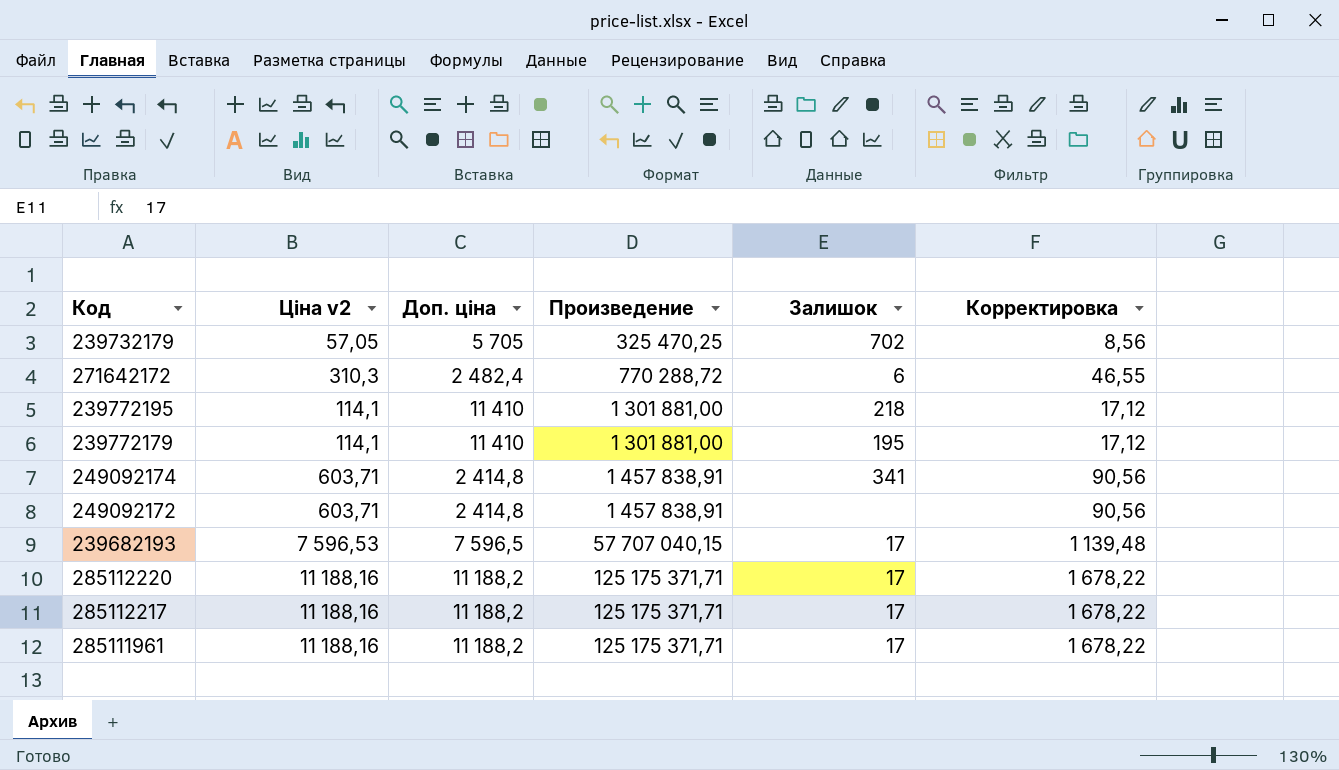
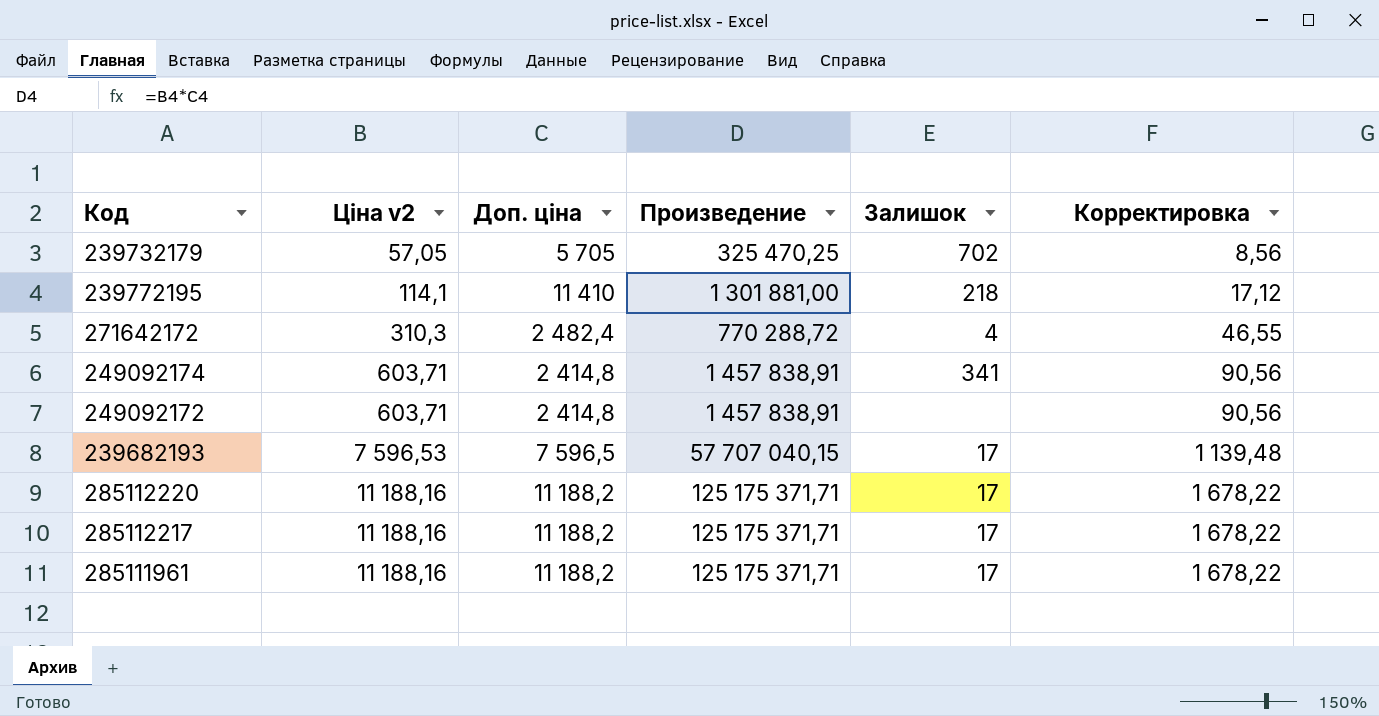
row order: Произведение ascending -> Ціна v2 ascending
row 239772179: 114,1 | 11 410 | 1 301 881,00 | 195 | 17,12 -> none
271642172 | Залишок: 6 -> 4

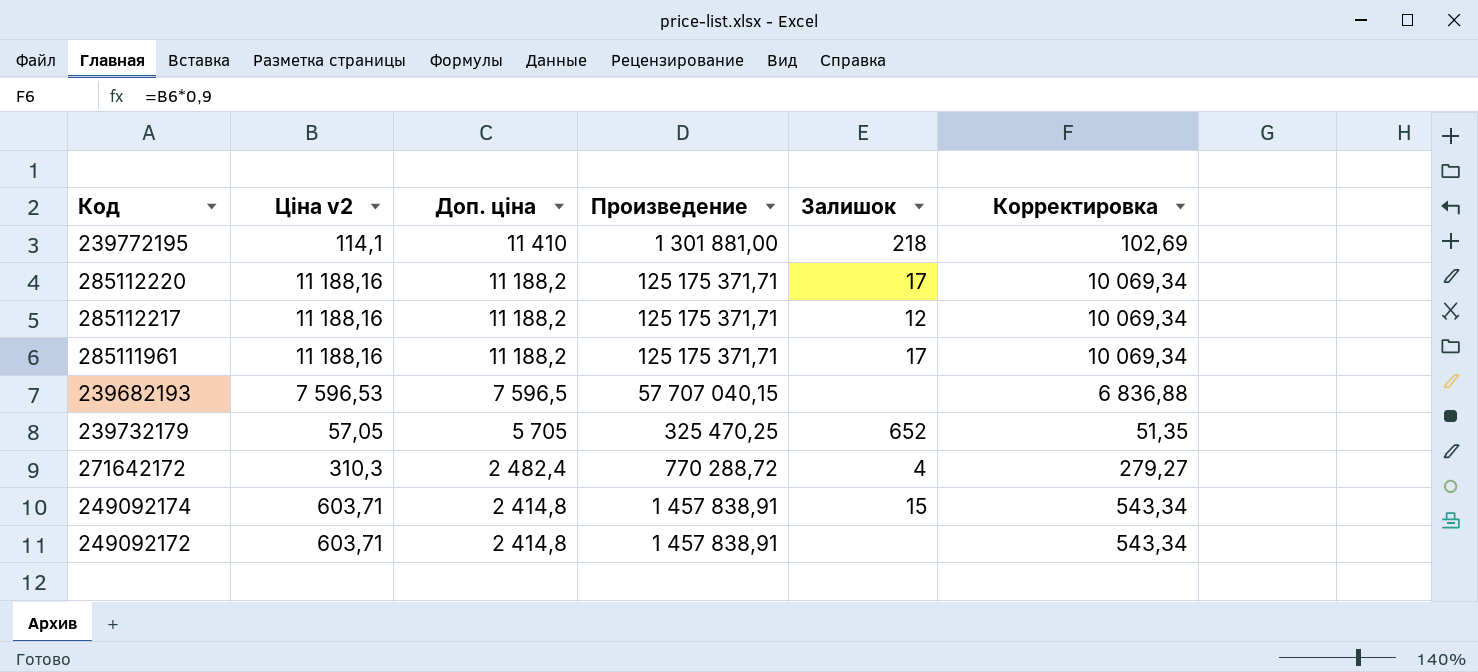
row order: Ціна v2 ascending -> Доп. ціна descending
column Корректировка | formula: [Ціна v2] * 0,15 -> [Ціна v2] * 0,9
285112217 | Залишок: 17 -> 12
239682193 | Залишок: 17 -> none
239732179 | Залишок: 702 -> 652
249092174 | Залишок: 341 -> 15

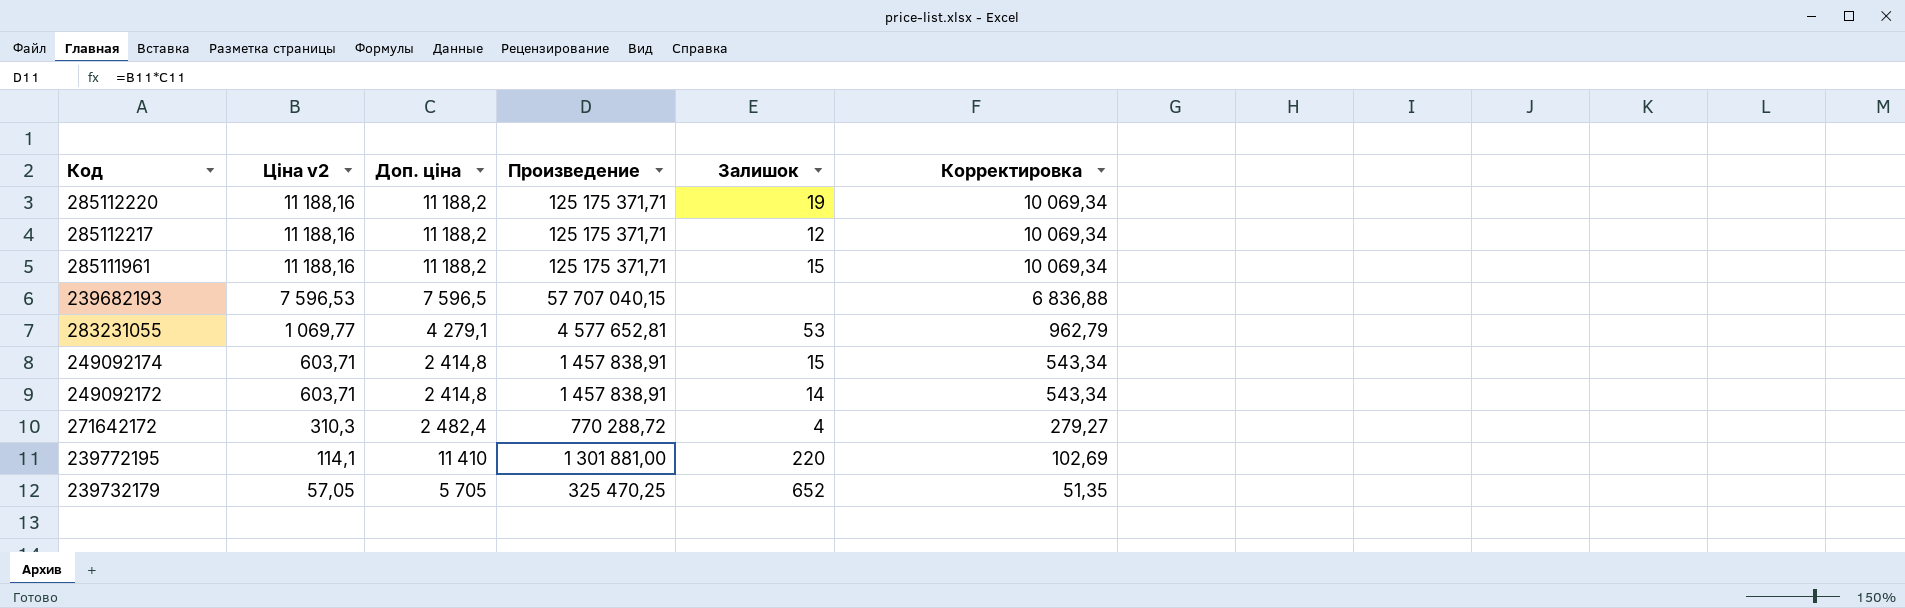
row order: Доп. ціна descending -> Ціна v2 descending
285112220 | Залишок: 17 -> 19
285111961 | Залишок: 17 -> 15
row 283231055: none -> 1 069,77 | 4 279,1 | 4 577 652,81 | 53 | 962,79
249092172 | Залишок: none -> 14
239772195 | Залишок: 218 -> 220

